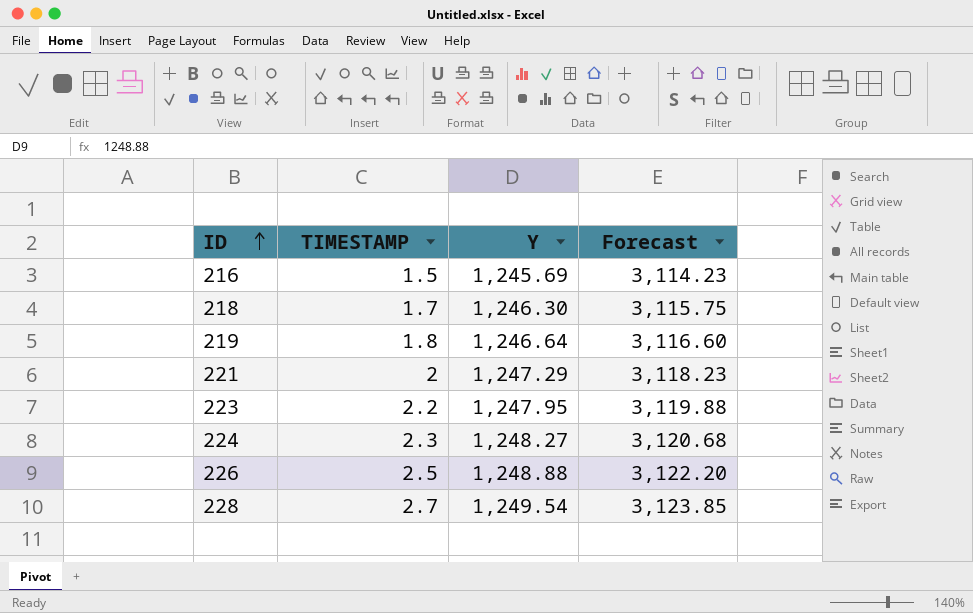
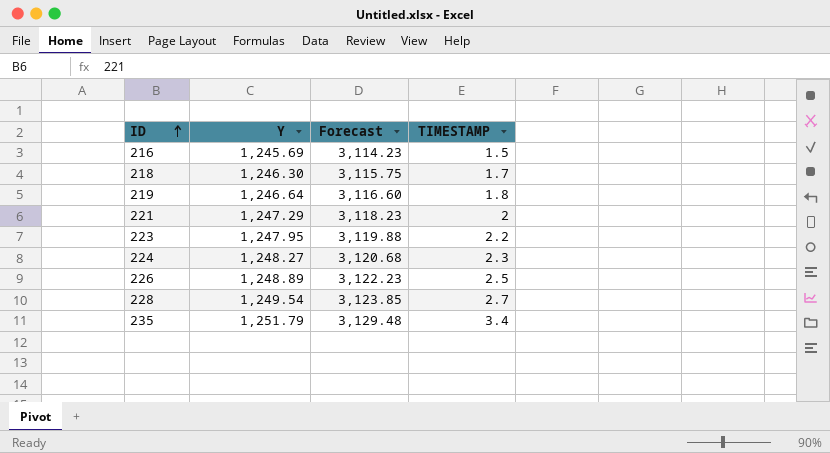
column TIMESTAMP | position: 2 -> 4
226 | Y: 1,248.88 -> 1,248.89
226 | Forecast: 3,122.20 -> 3,122.23
row 235: none -> 1,251.79 | 3,129.48 | 3.4

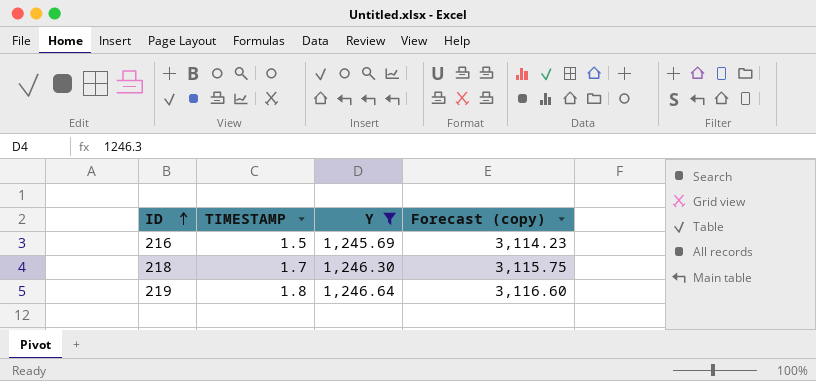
filter: none -> Y <= 1,246.64
column TIMESTAMP | position: 4 -> 2
column name: Forecast -> Forecast (copy)

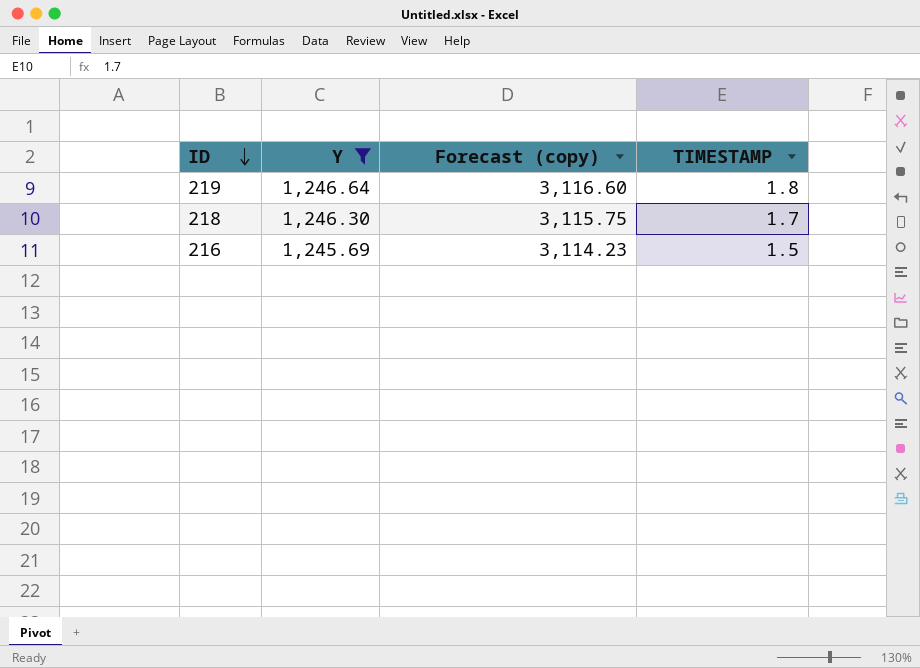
row order: ID ascending -> ID descending
column TIMESTAMP | position: 2 -> 4

